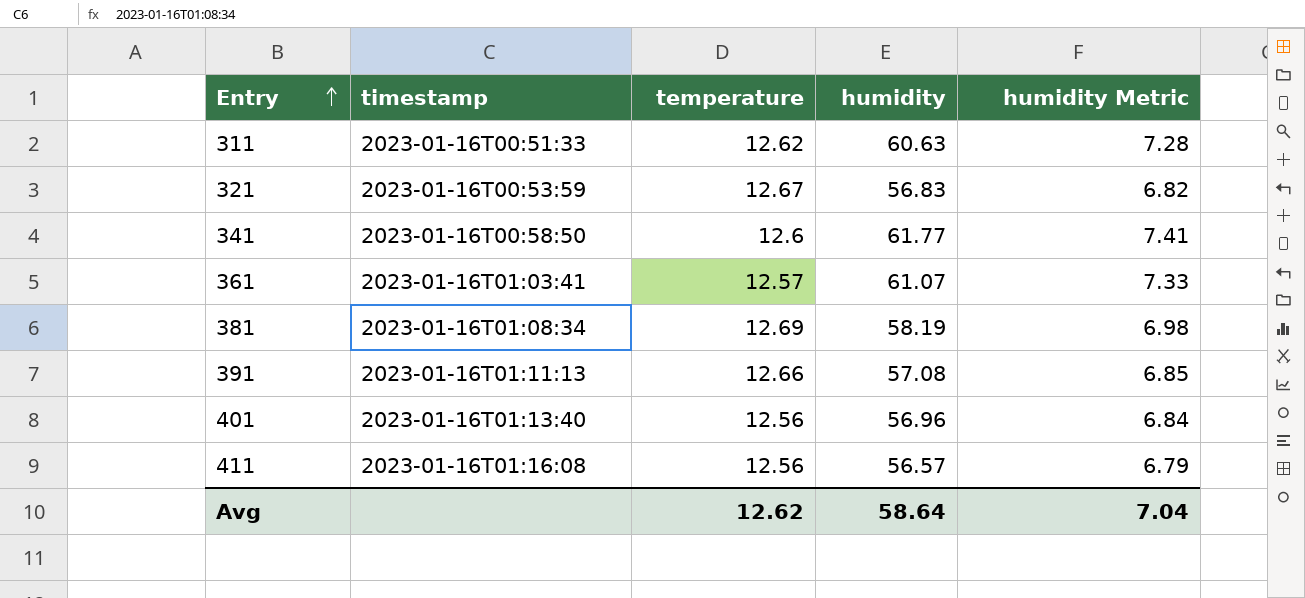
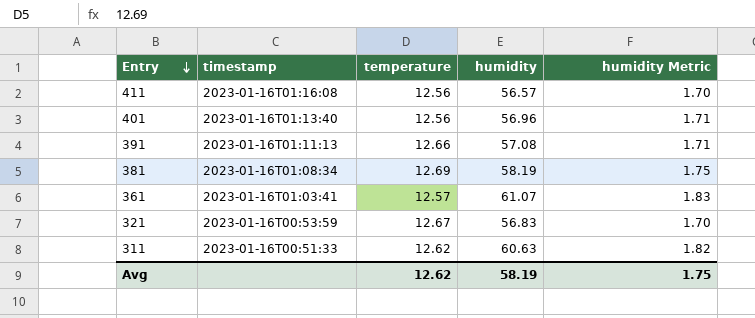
row order: Entry ascending -> Entry descending
column humidity Metric | formula: [humidity] * 0.12 -> [humidity] * 0.03
row 341: 2023-01-16T00:58:50 | 12.6 | 61.77 | 7.41 -> none
Avg | humidity: 58.64 -> 58.19
Avg | humidity Metric: 7.04 -> 1.75

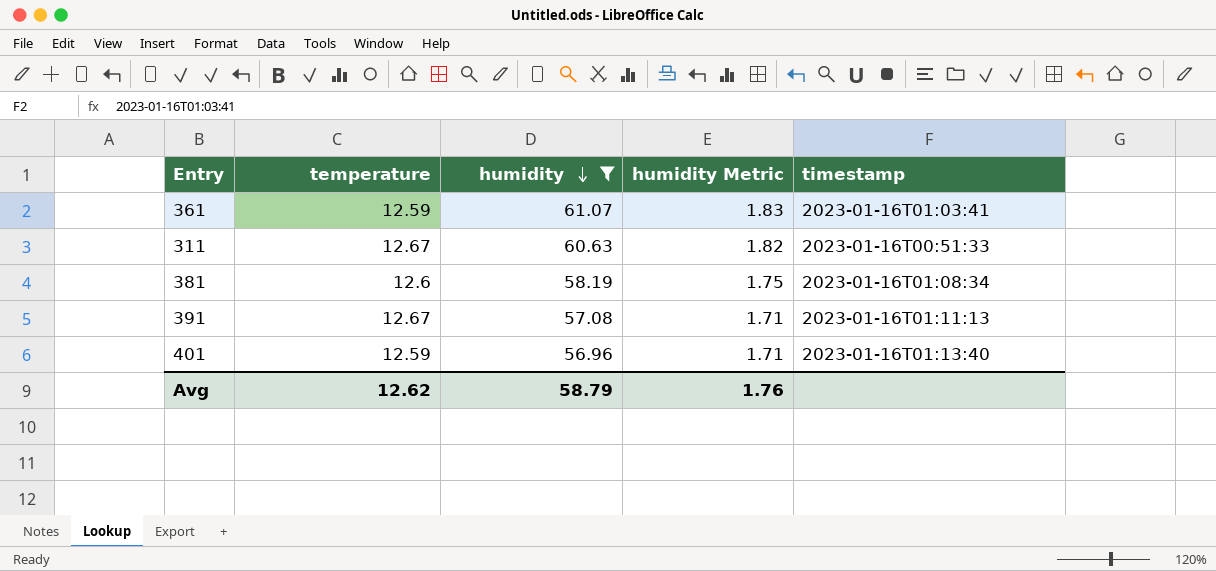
filter: none -> humidity >= 56.96
row order: Entry descending -> humidity descending
column timestamp | position: 2 -> 5
361 | temperature: 12.57 -> 12.59
311 | temperature: 12.62 -> 12.67
381 | temperature: 12.69 -> 12.6
391 | temperature: 12.66 -> 12.67
401 | temperature: 12.56 -> 12.59
Avg | humidity: 58.19 -> 58.79
Avg | humidity Metric: 1.75 -> 1.76

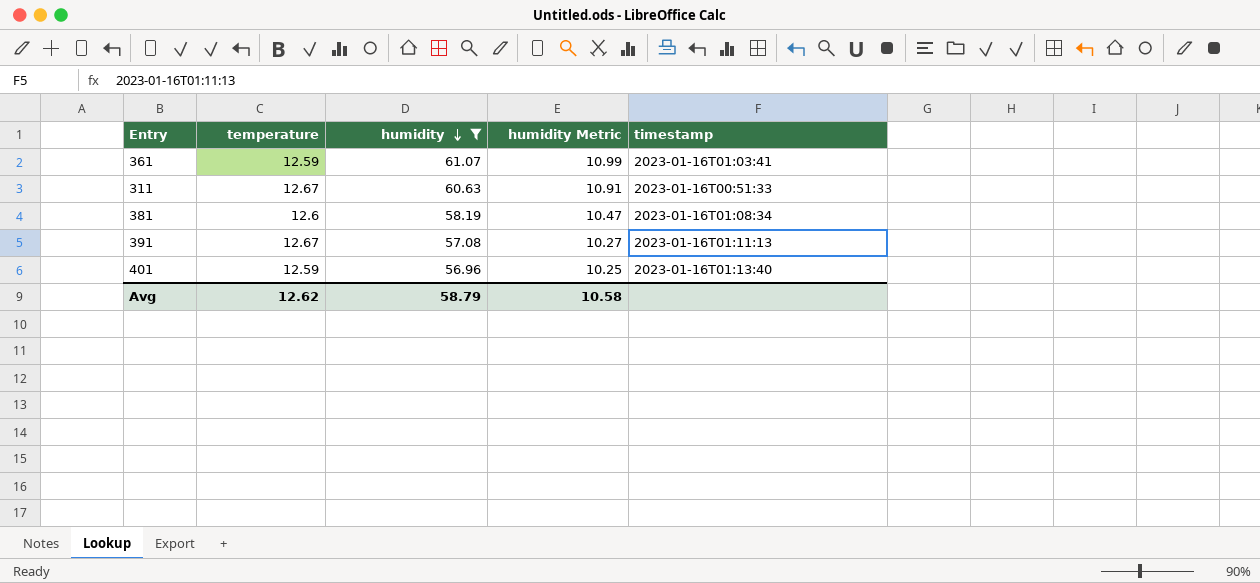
column humidity Metric | formula: [humidity] * 0.03 -> [humidity] * 0.18
Avg | humidity Metric: 1.76 -> 10.58

